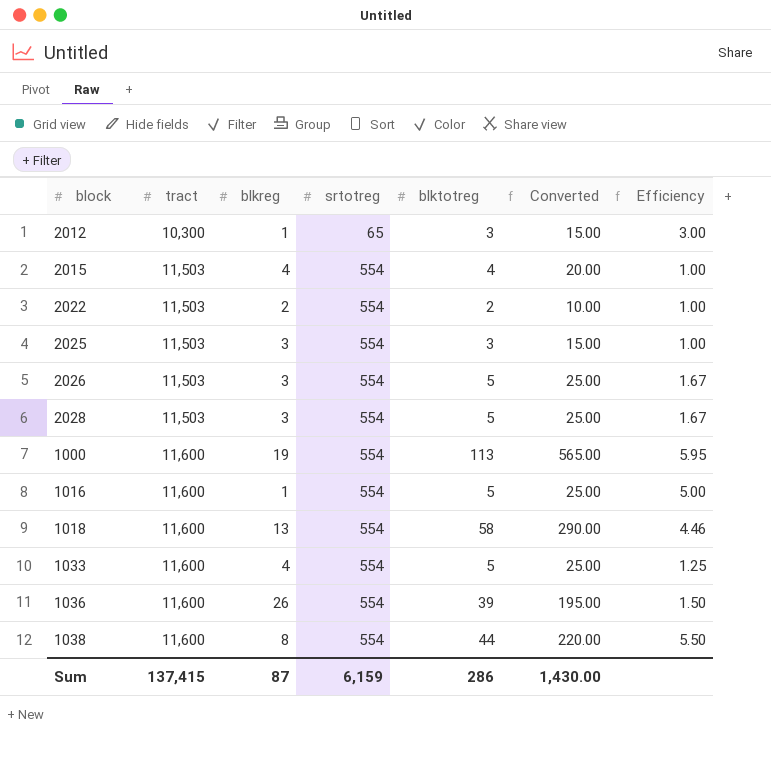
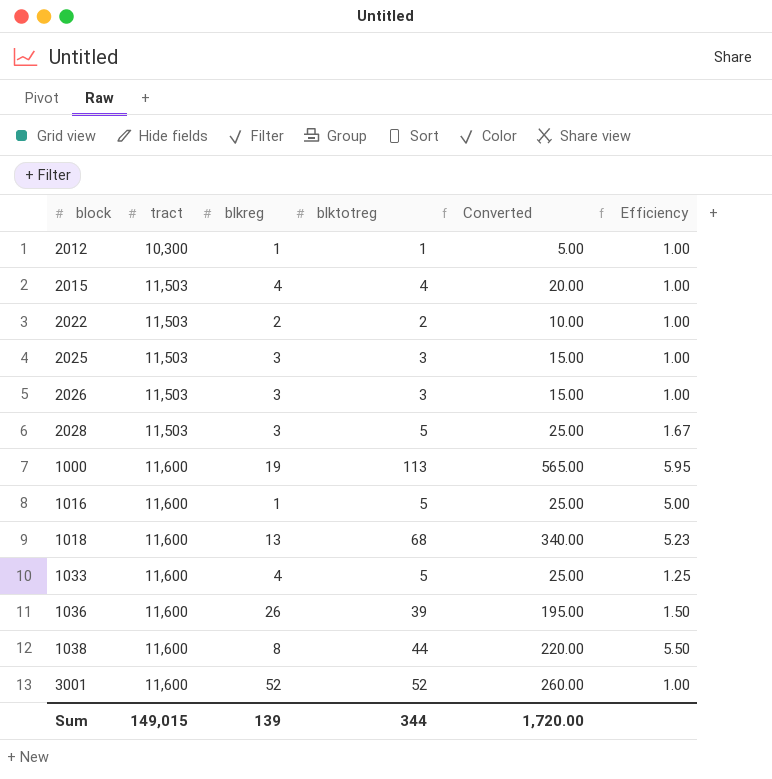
column srtotreg | position: 4 -> none
2012 | blktotreg: 3 -> 1
2012 | Converted: 15.00 -> 5.00
2012 | Efficiency: 3.00 -> 1.00
2026 | blktotreg: 5 -> 3
2026 | Converted: 25.00 -> 15.00
2026 | Efficiency: 1.67 -> 1.00
1018 | blktotreg: 58 -> 68
1018 | Converted: 290.00 -> 340.00
1018 | Efficiency: 4.46 -> 5.23
row 3001: none -> 11,600 | 52 | 52 | 260.00 | 1.00
Sum | tract: 137,415 -> 149,015
Sum | blkreg: 87 -> 139
Sum | blktotreg: 286 -> 344
Sum | Converted: 1,430.00 -> 1,720.00

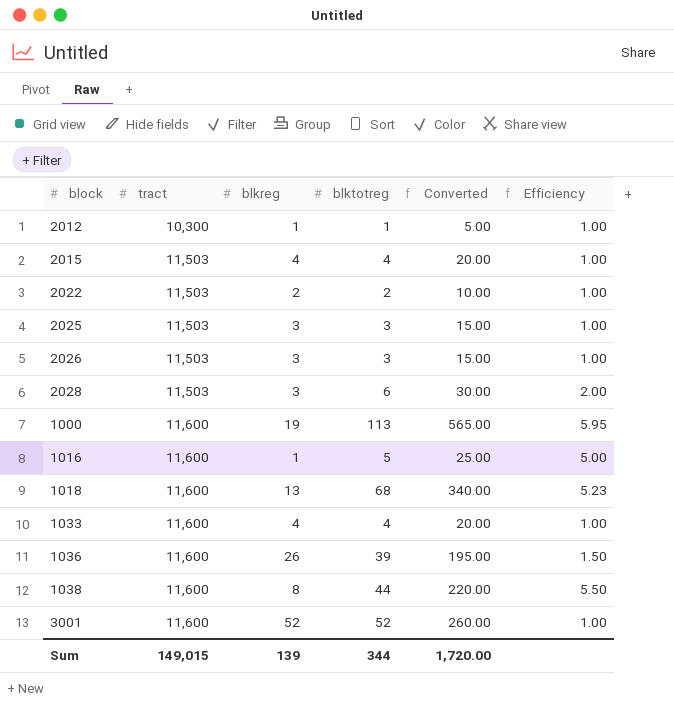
2028 | blktotreg: 5 -> 6
2028 | Converted: 25.00 -> 30.00
2028 | Efficiency: 1.67 -> 2.00
1033 | blktotreg: 5 -> 4
1033 | Converted: 25.00 -> 20.00
1033 | Efficiency: 1.25 -> 1.00

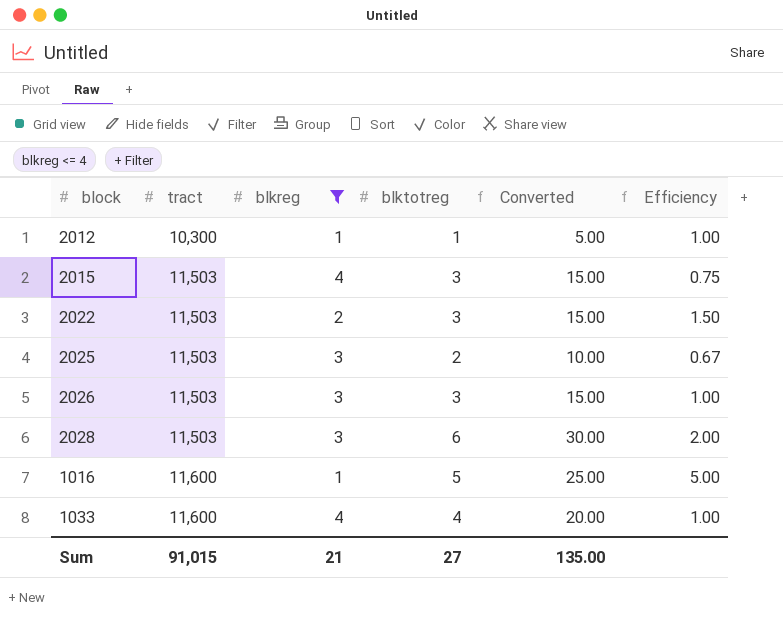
filter: none -> blkreg <= 4
2015 | blktotreg: 4 -> 3
2015 | Converted: 20.00 -> 15.00
2015 | Efficiency: 1.00 -> 0.75
2022 | blktotreg: 2 -> 3
2022 | Converted: 10.00 -> 15.00
2022 | Efficiency: 1.00 -> 1.50
2025 | blktotreg: 3 -> 2
2025 | Converted: 15.00 -> 10.00
2025 | Efficiency: 1.00 -> 0.67
Sum | tract: 149,015 -> 91,015
Sum | blkreg: 139 -> 21
Sum | blktotreg: 344 -> 27
Sum | Converted: 1,720.00 -> 135.00

